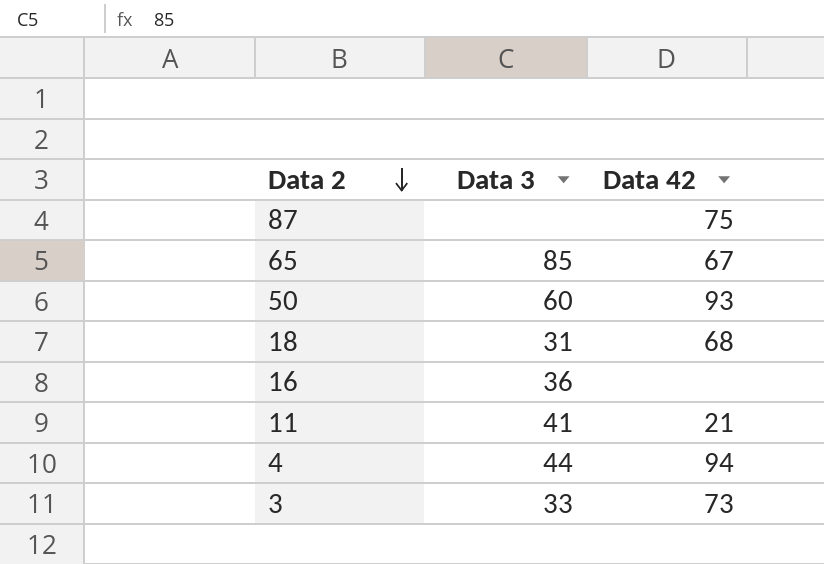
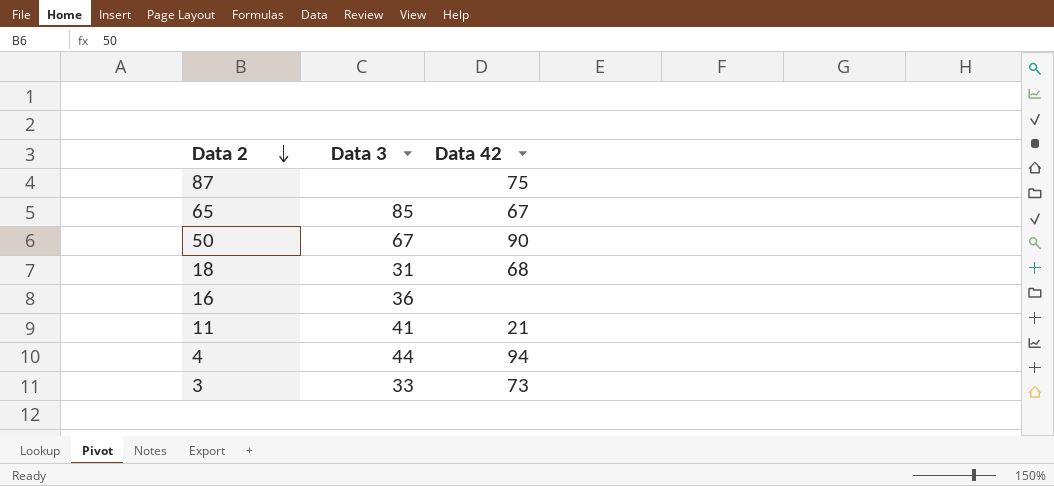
50 | Data 3: 60 -> 67
50 | Data 42: 93 -> 90

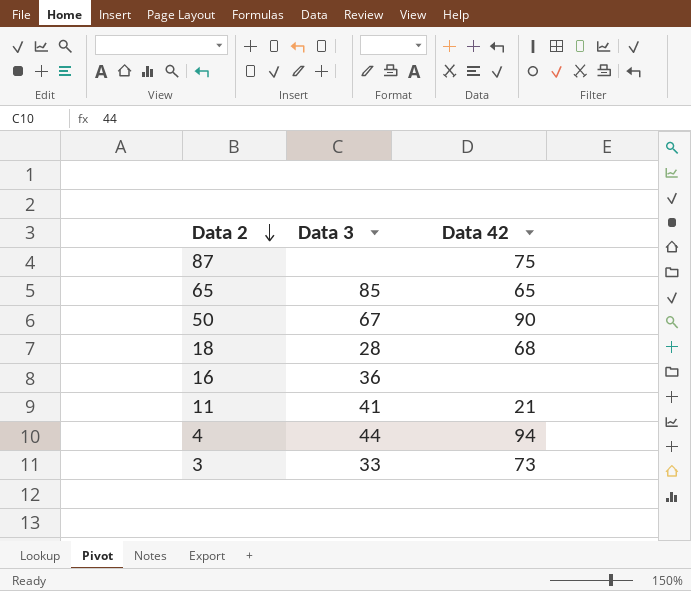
65 | Data 42: 67 -> 65
18 | Data 3: 31 -> 28

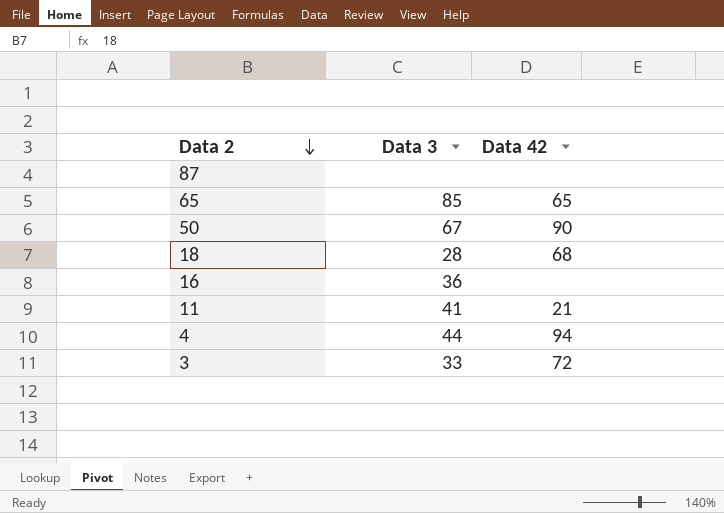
87 | Data 42: 75 -> none
3 | Data 42: 73 -> 72

